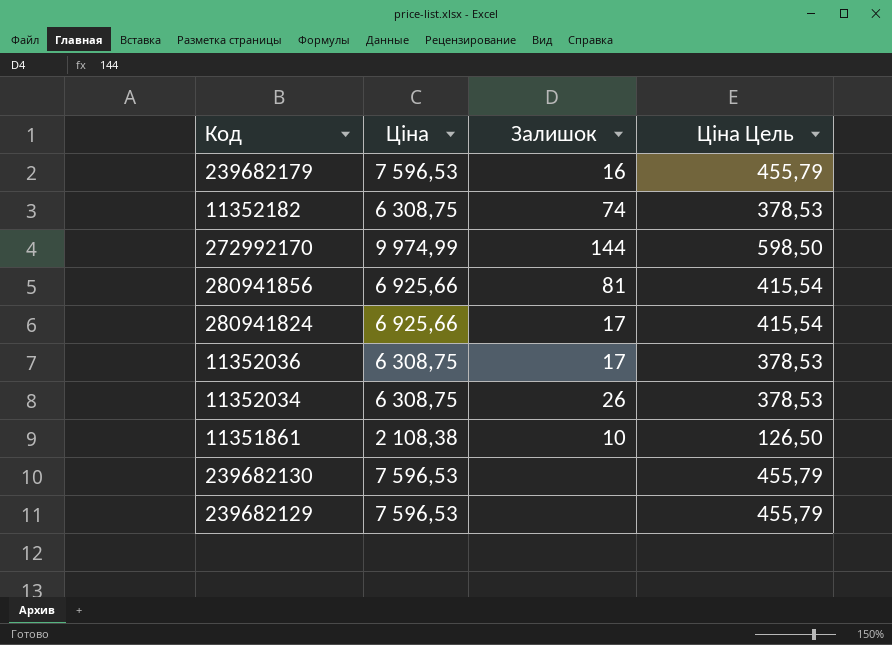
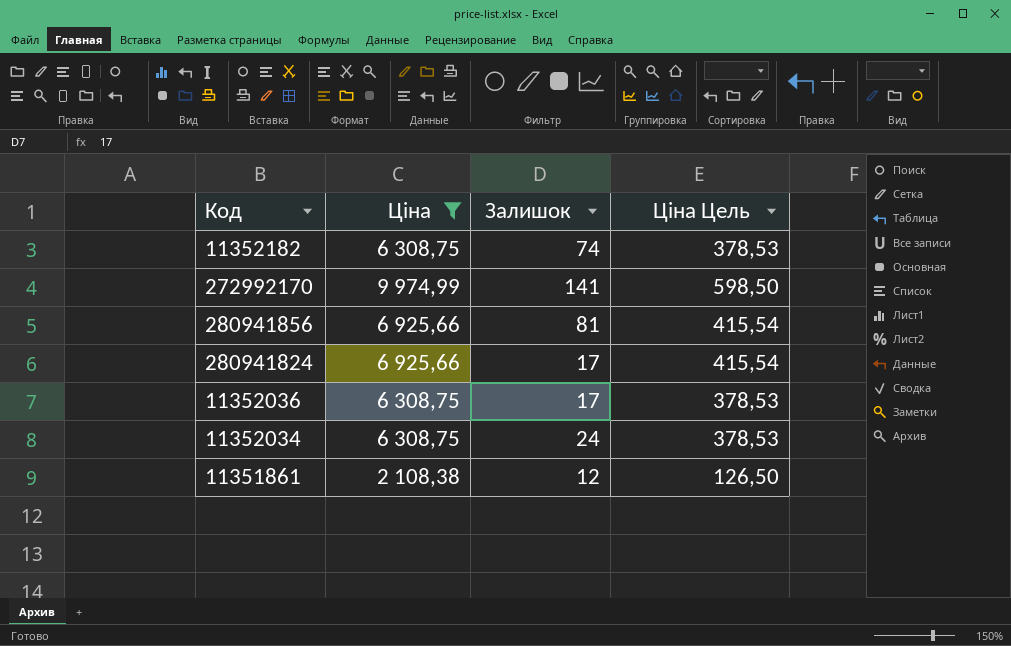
filter: none -> Ціна != 7 596,53
272992170 | Залишок: 144 -> 141
11352034 | Залишок: 26 -> 24
11351861 | Залишок: 10 -> 12

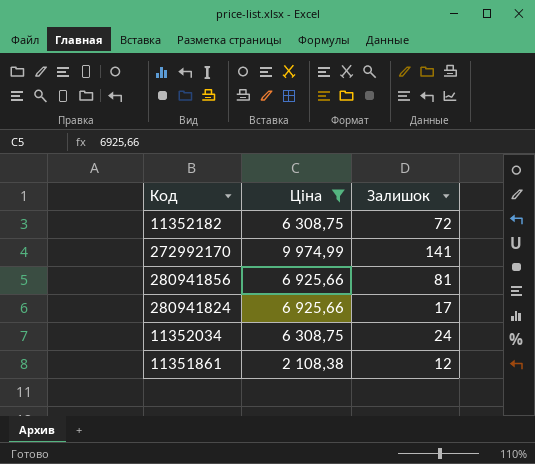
column Ціна Цель | formula: [Ціна] * 0,06 -> none
row 11352036: 6 308,75 | 17 | 378,53 -> none
11352182 | Залишок: 74 -> 72

